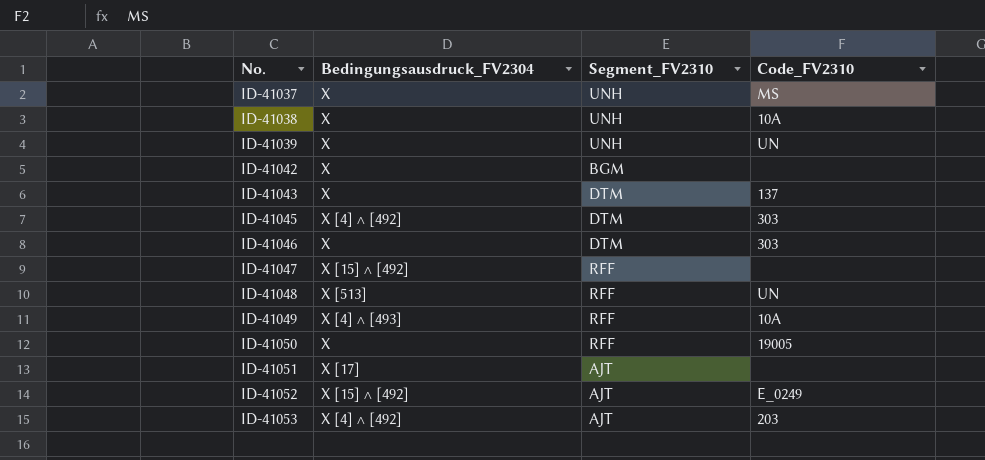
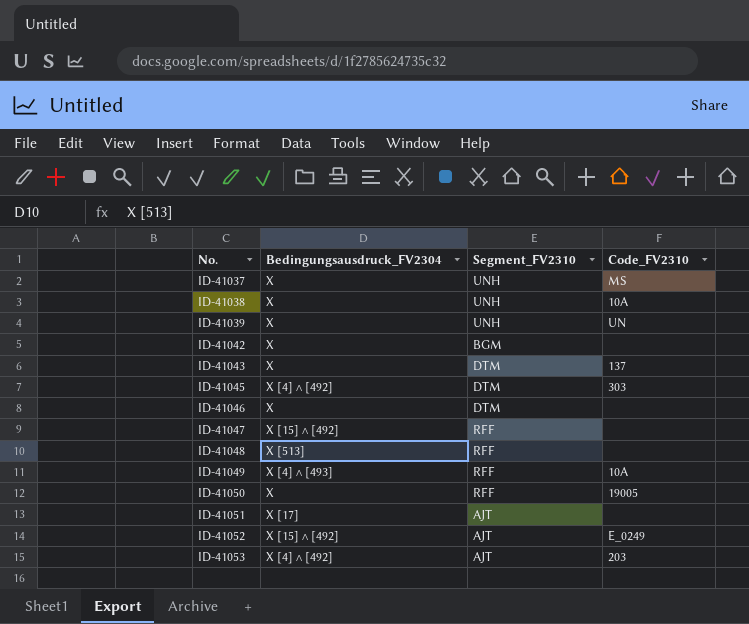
ID-41046 | Code_FV2310: 303 -> none
ID-41048 | Code_FV2310: UN -> none

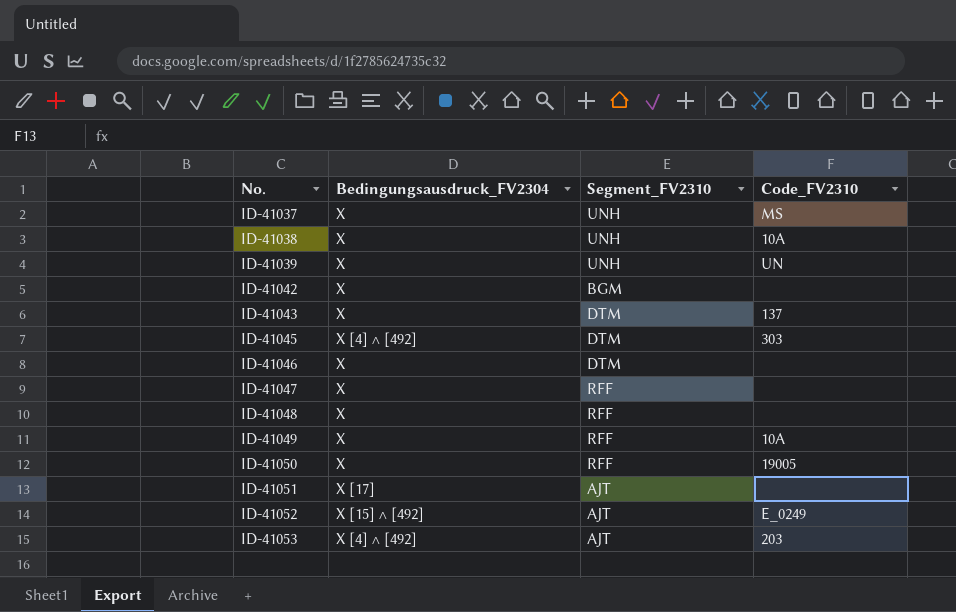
ID-41047 | Bedingungsausdruck_FV2304: X [15] ∧ [492] -> X
ID-41048 | Bedingungsausdruck_FV2304: X [513] -> X
ID-41049 | Bedingungsausdruck_FV2304: X [4] ∧ [493] -> X

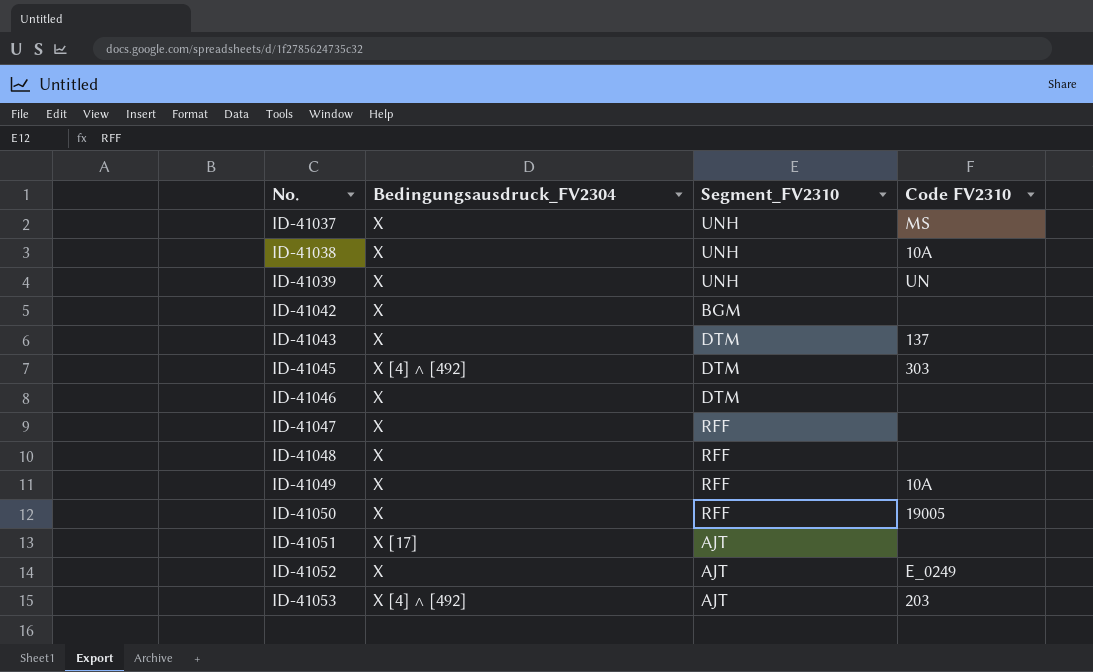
column name: Code_FV2310 -> Code FV2310
ID-41052 | Bedingungsausdruck_FV2304: X [15] ∧ [492] -> X

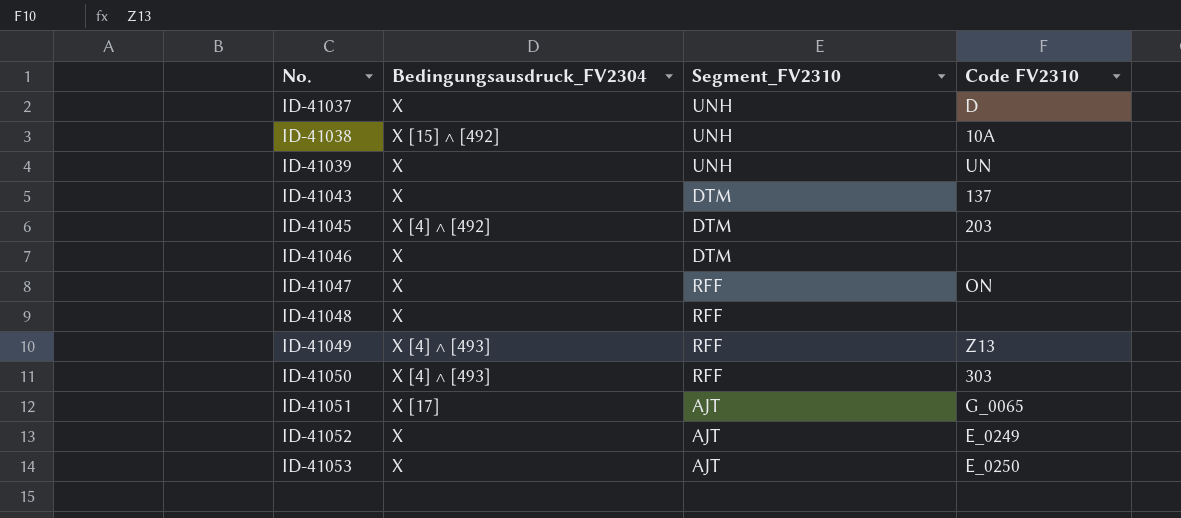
row ID-41042: X | BGM | none -> none
ID-41037 | Code FV2310: MS -> D
ID-41038 | Bedingungsausdruck_FV2304: X -> X [15] ∧ [492]
ID-41045 | Code FV2310: 303 -> 203
ID-41047 | Code FV2310: none -> ON
ID-41049 | Bedingungsausdruck_FV2304: X -> X [4] ∧ [493]
ID-41049 | Code FV2310: 10A -> Z13
ID-41050 | Bedingungsausdruck_FV2304: X -> X [4] ∧ [493]
ID-41050 | Code FV2310: 19005 -> 303
ID-41051 | Code FV2310: none -> G_0065
ID-41053 | Bedingungsausdruck_FV2304: X [4] ∧ [492] -> X
ID-41053 | Code FV2310: 203 -> E_0250

